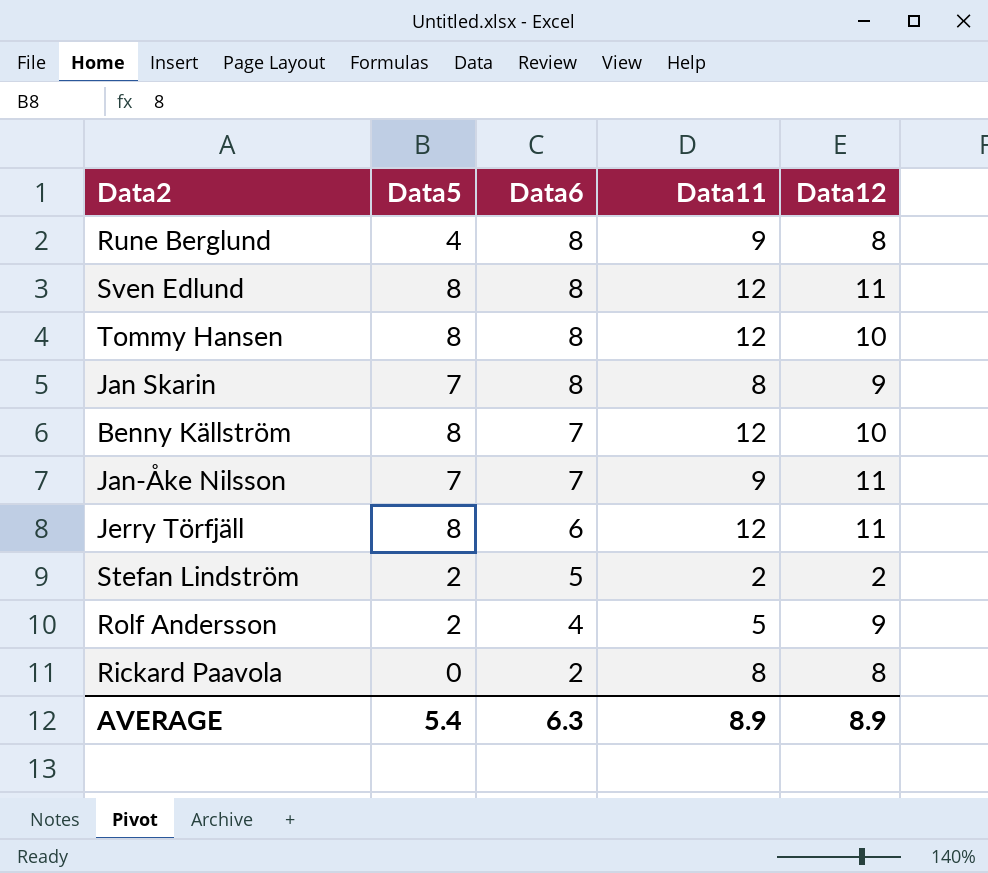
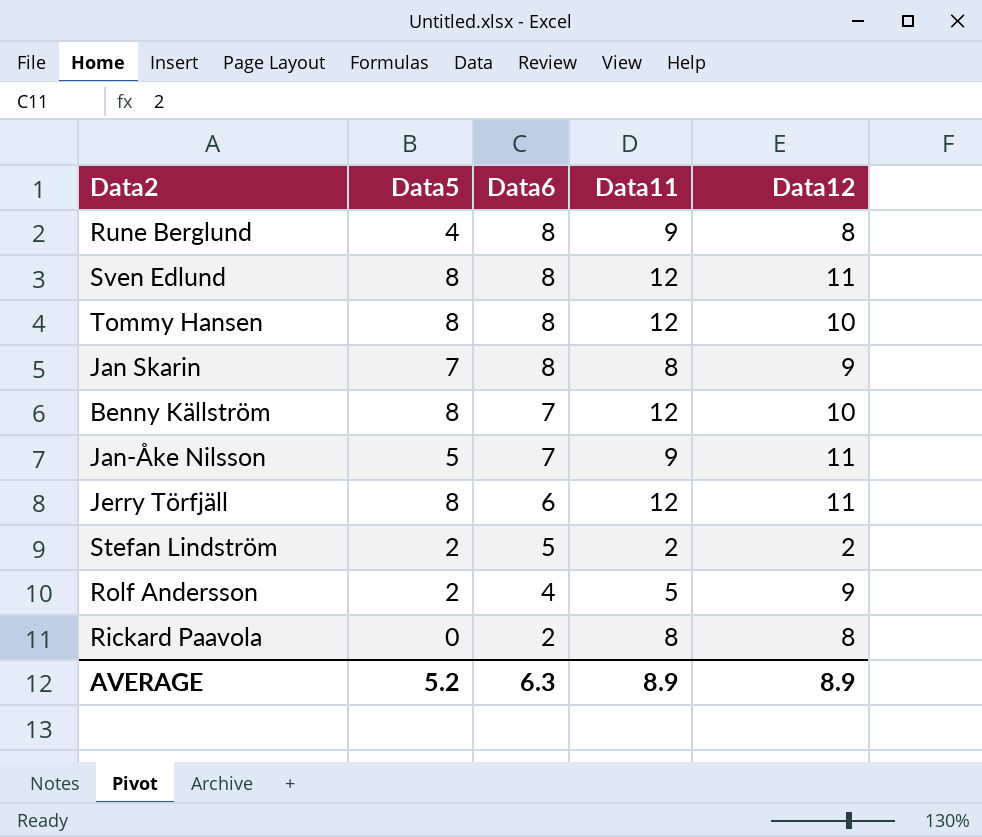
Jan-Åke Nilsson | Data5: 7 -> 5
AVERAGE | Data5: 5.4 -> 5.2

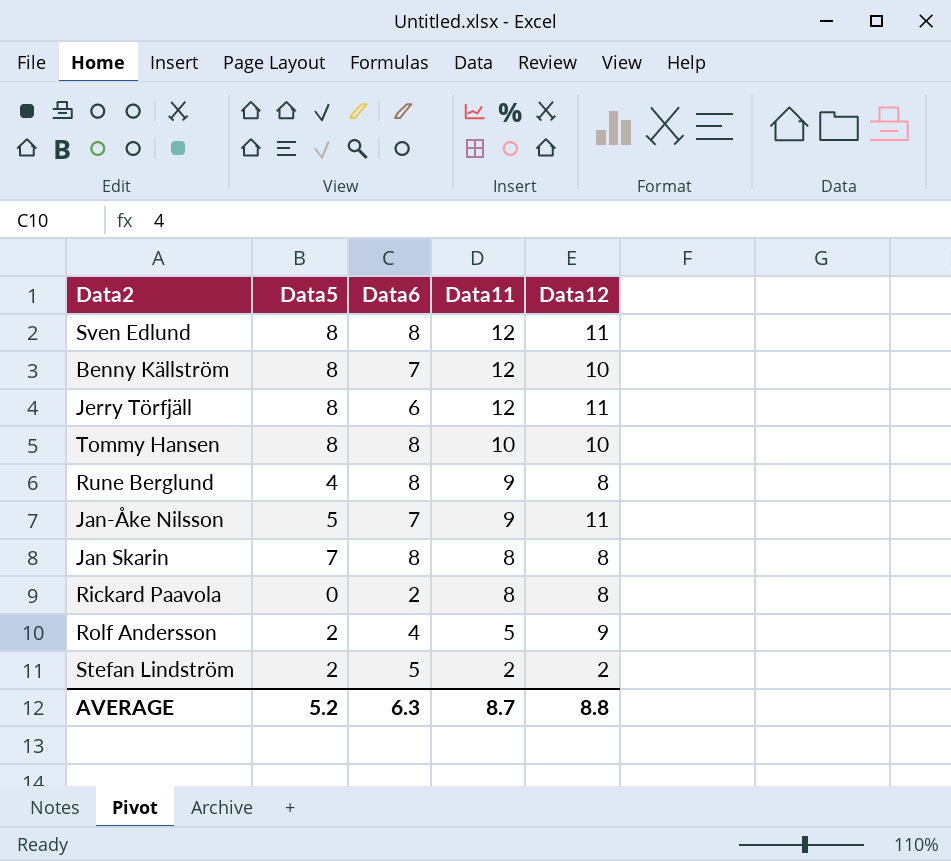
row order: Data6 descending -> Data11 descending
Tommy Hansen | Data11: 12 -> 10
Jan Skarin | Data12: 9 -> 8
AVERAGE | Data11: 8.9 -> 8.7
AVERAGE | Data12: 8.9 -> 8.8

